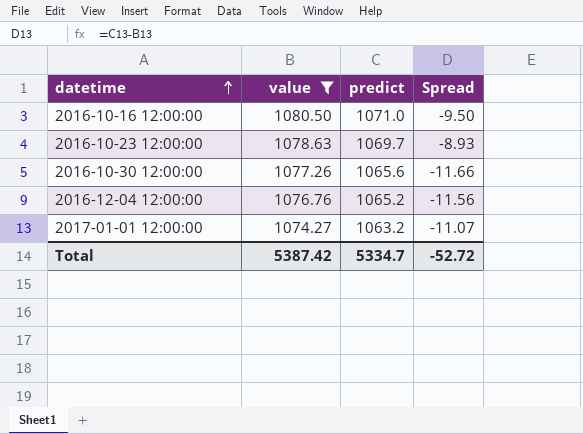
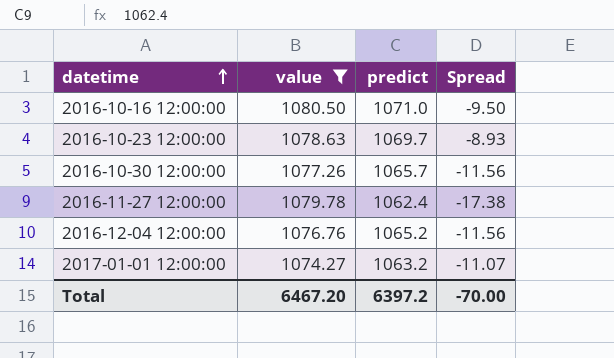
2016-10-30 12:00:00 | predict: 1065.6 -> 1065.7
2016-10-30 12:00:00 | Spread: -11.66 -> -11.56
row 2016-11-27 12:00:00: none -> 1079.78 | 1062.4 | -17.38
Total | value: 5387.42 -> 6467.20
Total | predict: 5334.7 -> 6397.2
Total | Spread: -52.72 -> -70.00

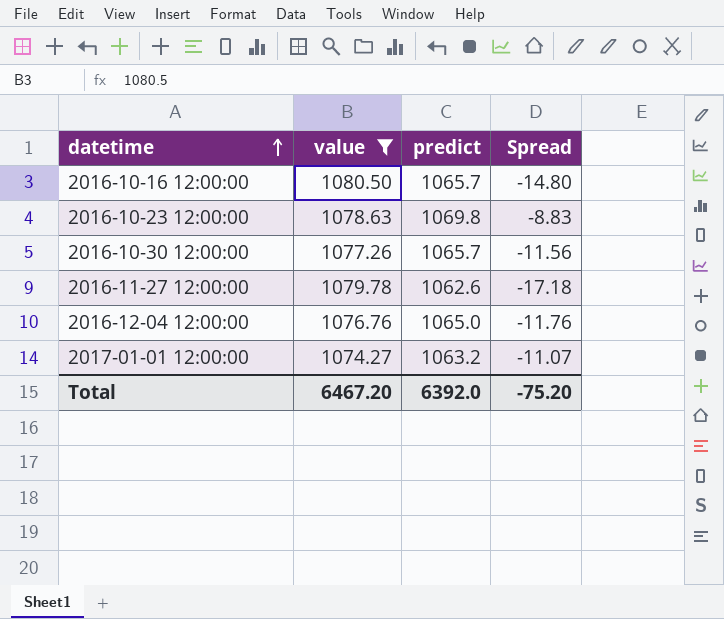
2016-10-16 12:00:00 | predict: 1071.0 -> 1065.7
2016-10-16 12:00:00 | Spread: -9.50 -> -14.80
2016-10-23 12:00:00 | predict: 1069.7 -> 1069.8
2016-10-23 12:00:00 | Spread: -8.93 -> -8.83
2016-11-27 12:00:00 | predict: 1062.4 -> 1062.6
2016-11-27 12:00:00 | Spread: -17.38 -> -17.18
2016-12-04 12:00:00 | predict: 1065.2 -> 1065.0
2016-12-04 12:00:00 | Spread: -11.56 -> -11.76
Total | predict: 6397.2 -> 6392.0
Total | Spread: -70.00 -> -75.20

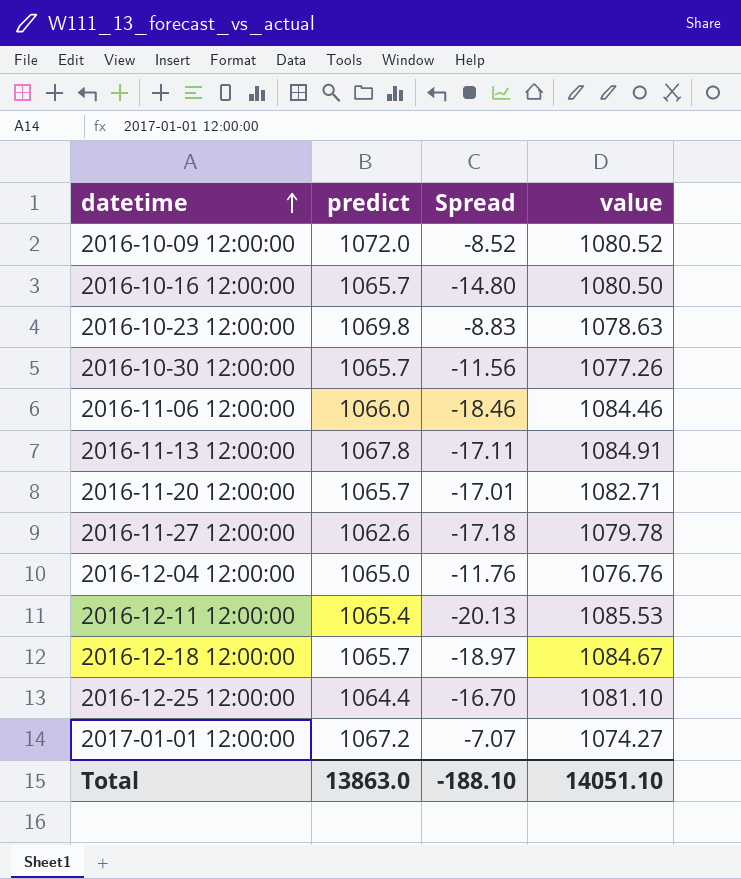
filter: value <= 1080.50 -> none
column value | position: 2 -> 4
2017-01-01 12:00:00 | predict: 1063.2 -> 1067.2
2017-01-01 12:00:00 | Spread: -11.07 -> -7.07
Total | predict: 6392.0 -> 13863.0
Total | Spread: -75.20 -> -188.10
Total | value: 6467.20 -> 14051.10

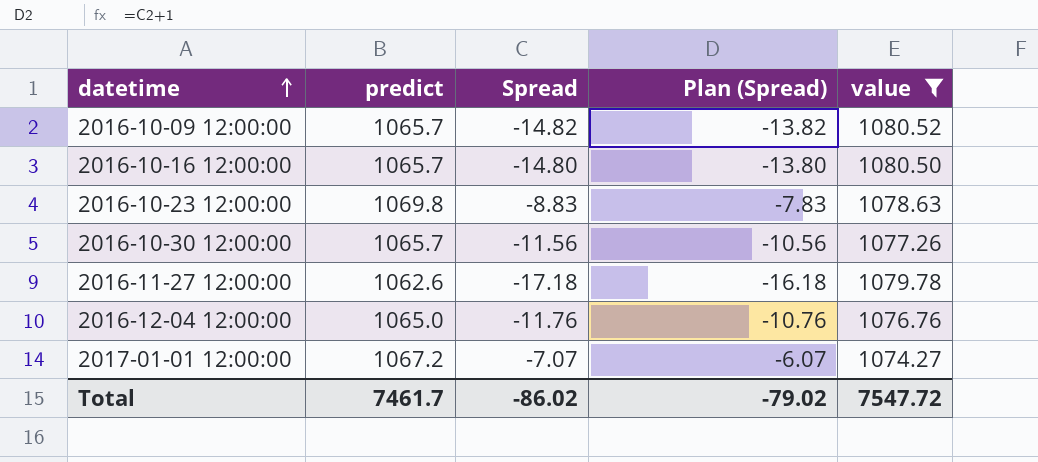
filter: none -> value <= 1080.52
column Plan (Spread) | formula: none -> [Spread] + 1
2016-10-09 12:00:00 | predict: 1072.0 -> 1065.7
2016-10-09 12:00:00 | Spread: -8.52 -> -14.82
Total | predict: 13863.0 -> 7461.7
Total | Spread: -188.10 -> -86.02
Total | value: 14051.10 -> 7547.72

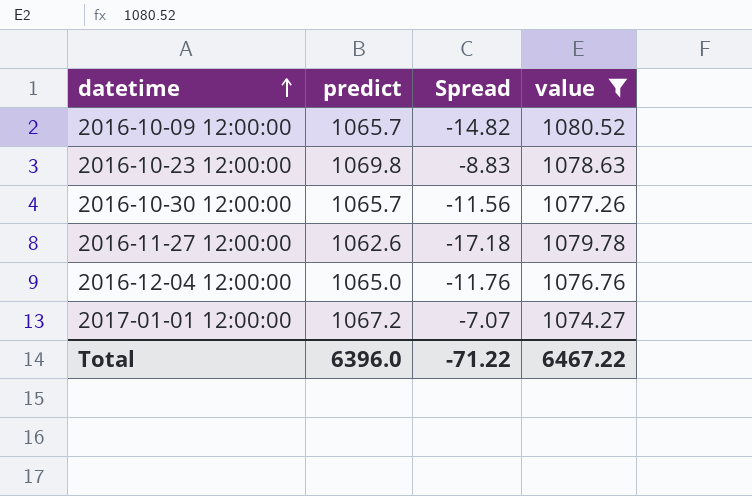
column Plan (Spread) | formula: [Spread] + 1 -> none
row 2016-10-16 12:00:00: 1065.7 | -14.80 | -13.80 | 1080.50 -> none
Total | predict: 7461.7 -> 6396.0
Total | Spread: -86.02 -> -71.22
Total | value: 7547.72 -> 6467.22

